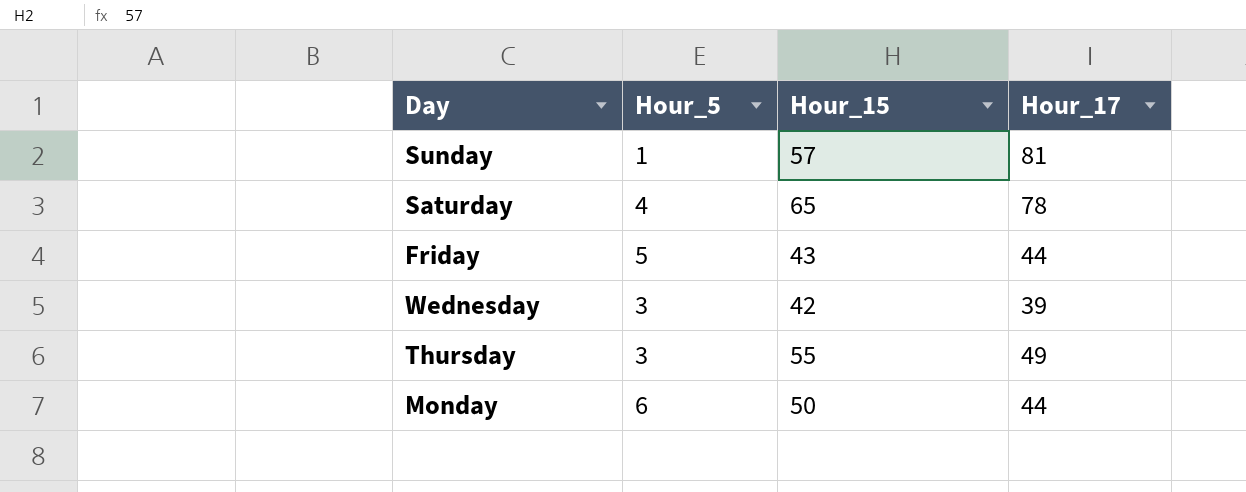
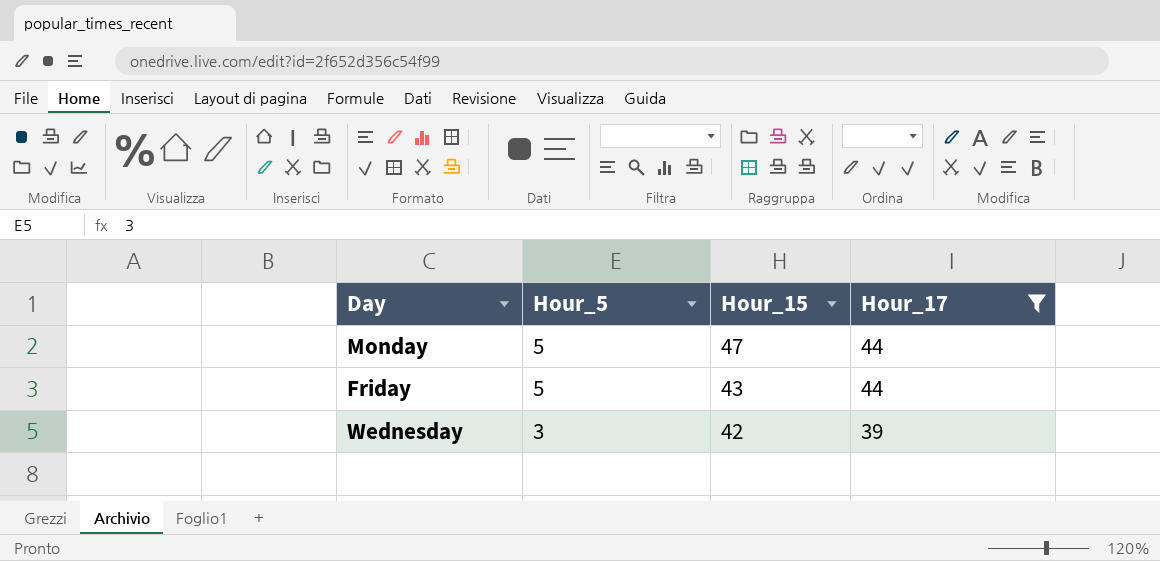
filter: none -> Hour_17 <= 44
row order: none -> Hour_5 descending
Monday | Hour_5: 6 -> 5
Monday | Hour_15: 50 -> 47

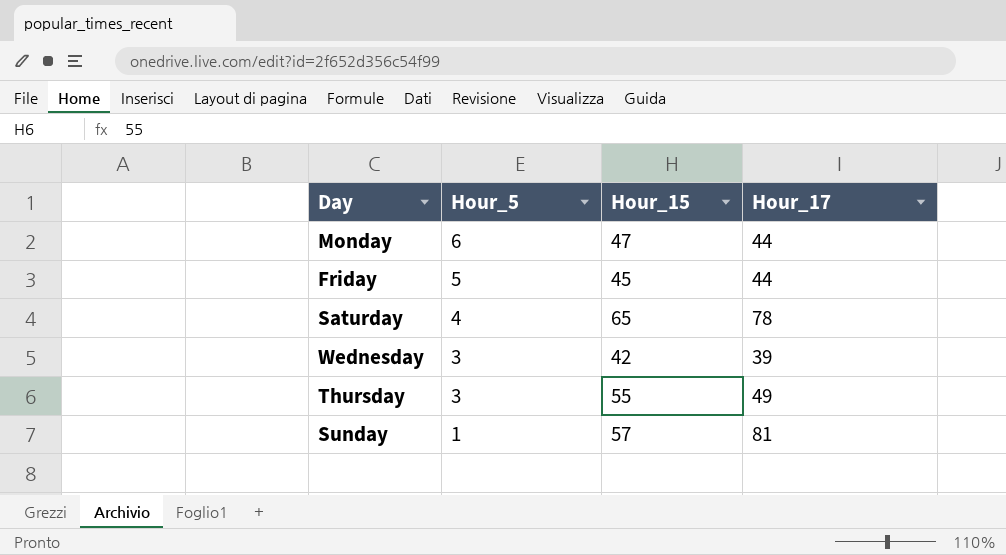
filter: Hour_17 <= 44 -> none
Monday | Hour_5: 5 -> 6
Friday | Hour_15: 43 -> 45

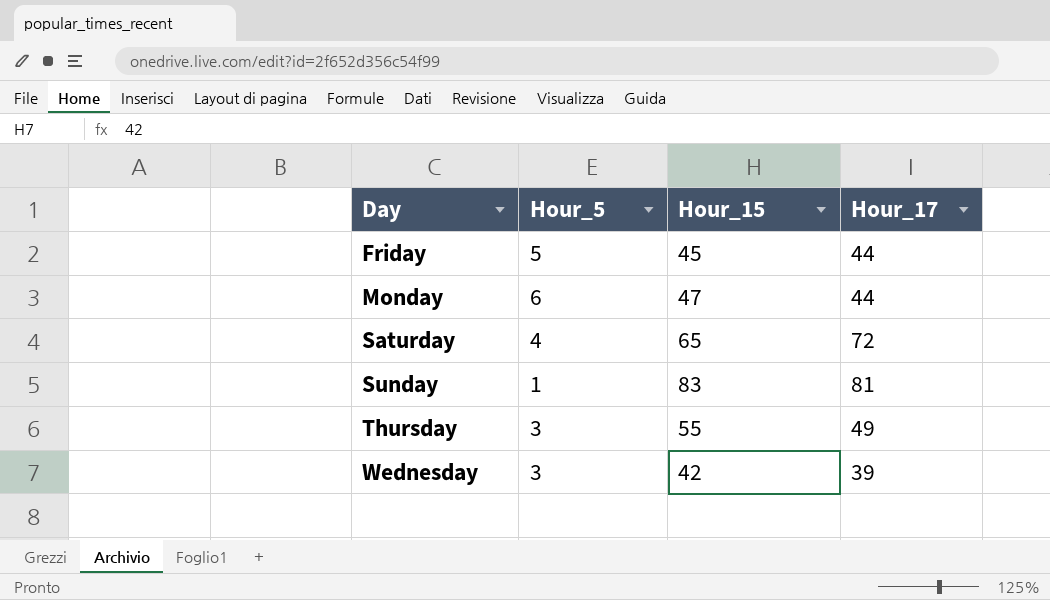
row order: Hour_5 descending -> Day ascending
Saturday | Hour_17: 78 -> 72
Sunday | Hour_15: 57 -> 83

